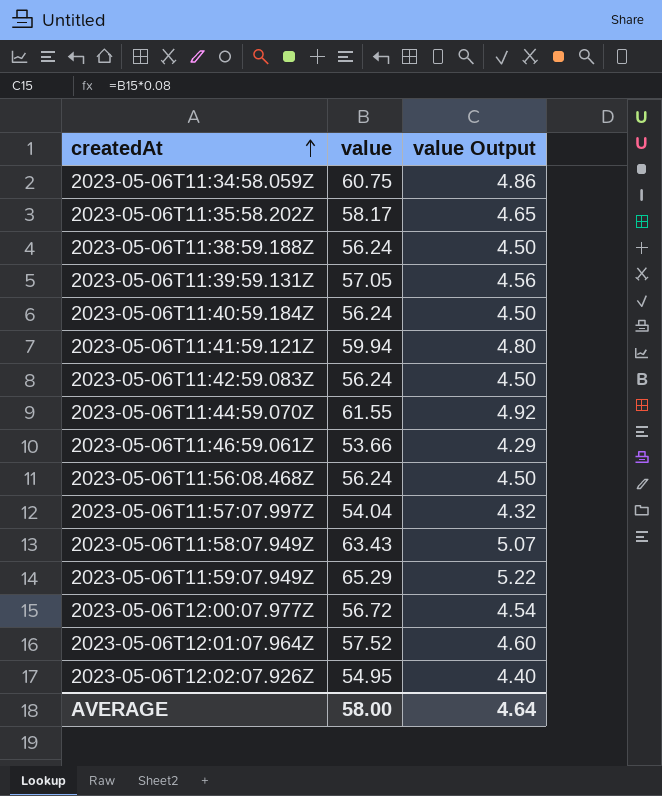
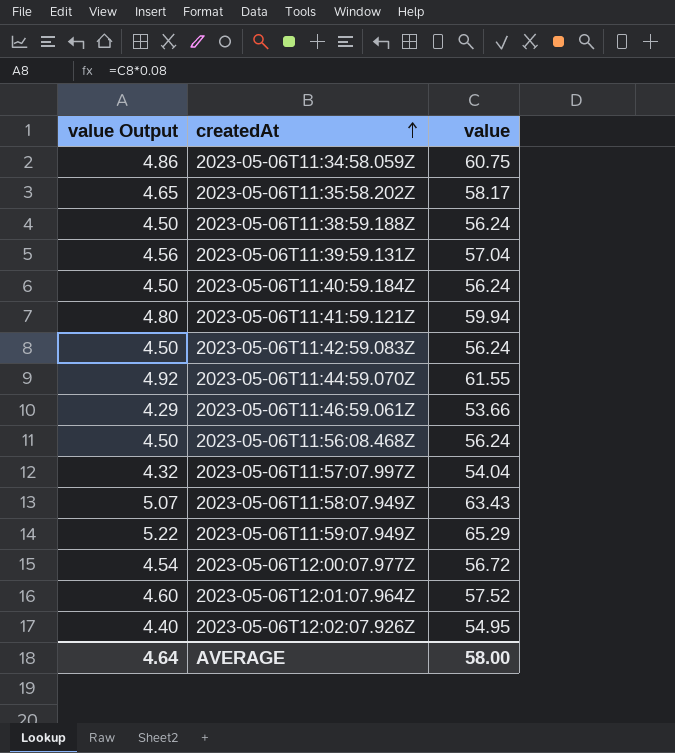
column value Output | position: 3 -> 1
2023-05-06T11:39:59.131Z | value: 57.05 -> 57.04

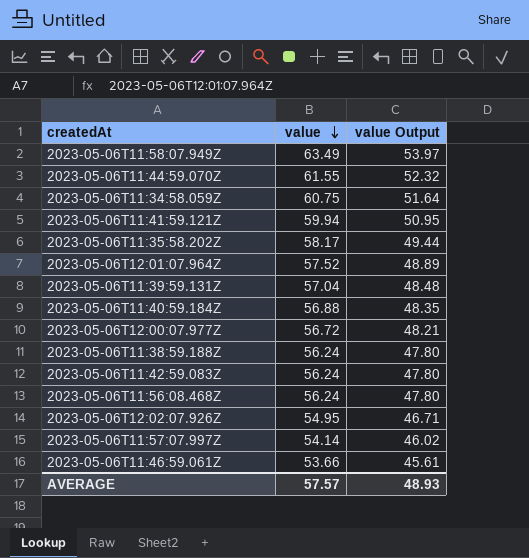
row order: createdAt ascending -> value descending
column value Output | formula: [value] * 0.08 -> [value] * 0.85
column value Output | position: 1 -> 3
row 2023-05-06T11:59:07.949Z: 5.22 | 65.29 -> none
2023-05-06T11:58:07.949Z | value: 63.43 -> 63.49
2023-05-06T11:40:59.184Z | value: 56.24 -> 56.88
2023-05-06T11:57:07.997Z | value: 54.04 -> 54.14
AVERAGE | value: 58.00 -> 57.57
AVERAGE | value Output: 4.64 -> 48.93

